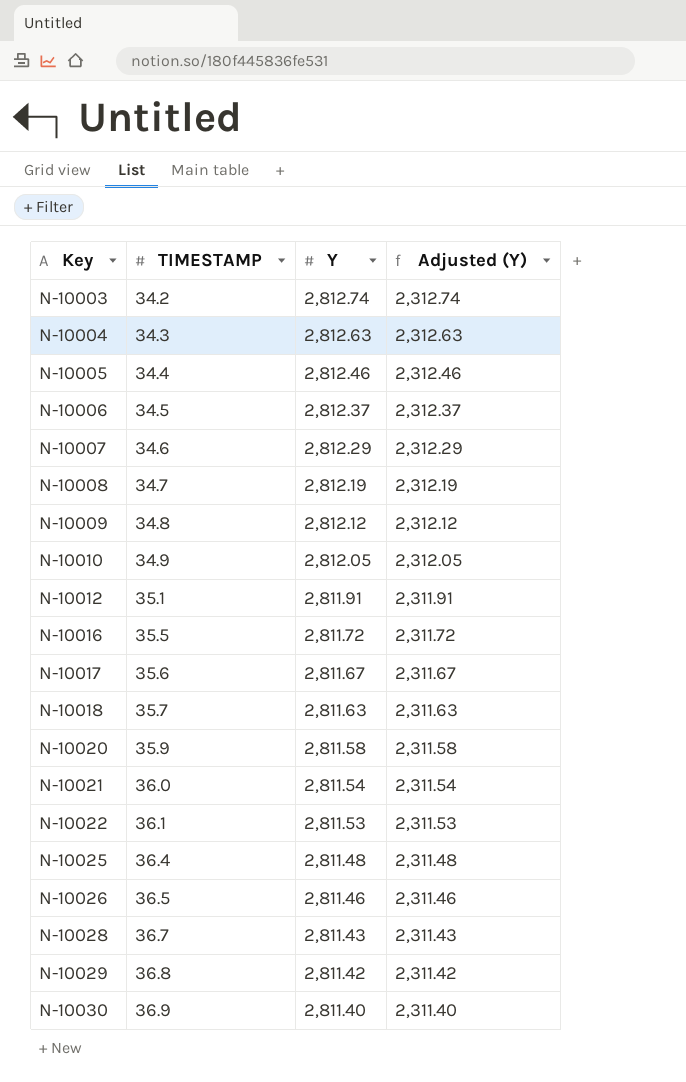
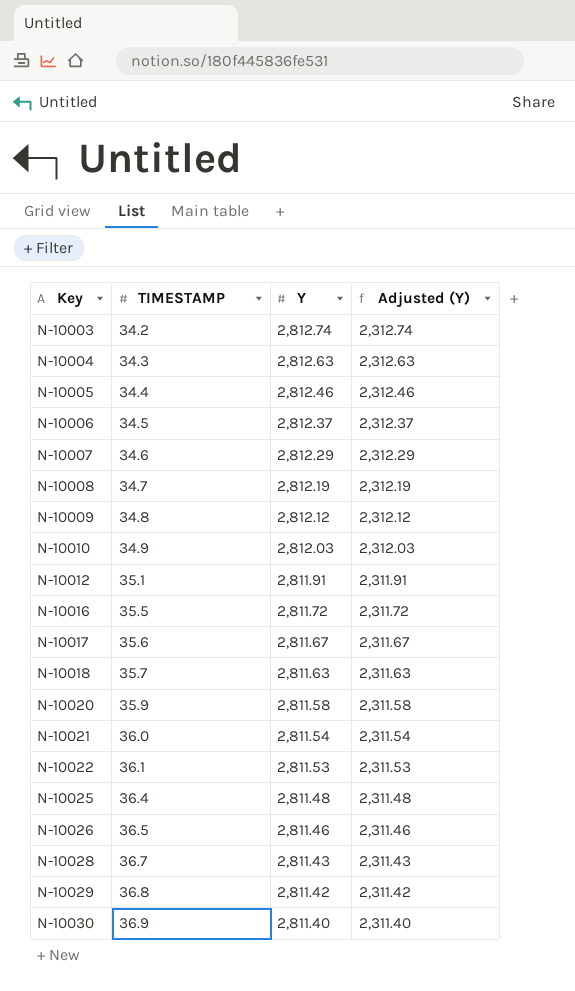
N-10010 | Y: 2,812.05 -> 2,812.03
N-10010 | Adjusted (Y): 2,312.05 -> 2,312.03

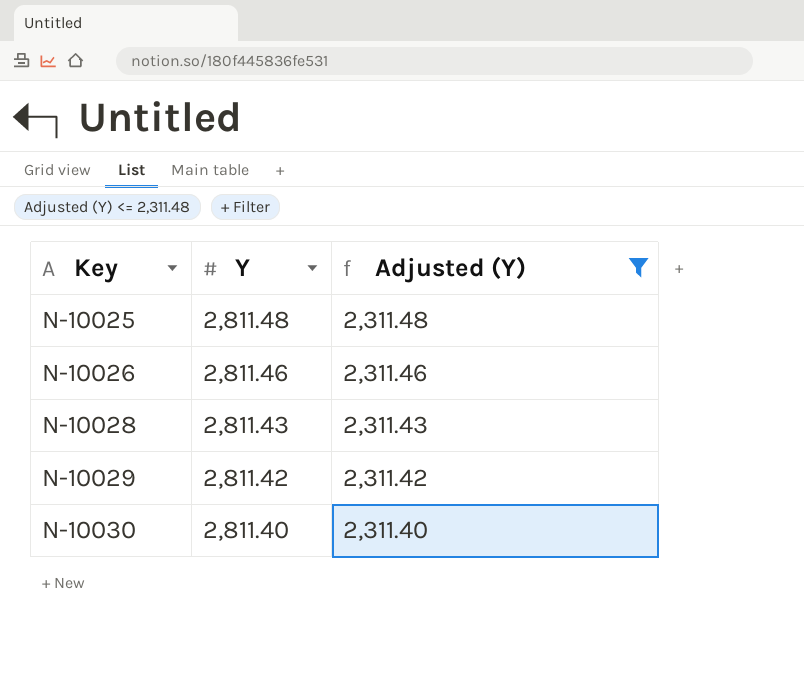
filter: none -> Adjusted (Y) <= 2,311.48
column TIMESTAMP | position: 2 -> none

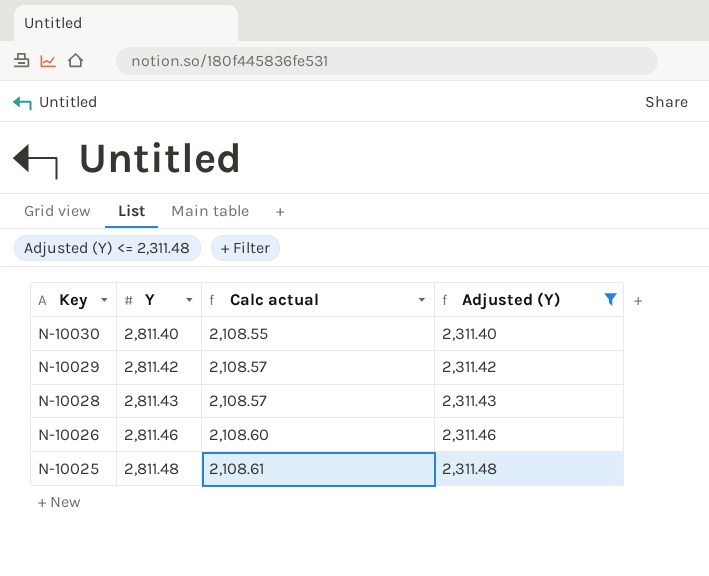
row order: Key ascending -> Key descending
column Calc actual | formula: none -> [Y] * 0.75

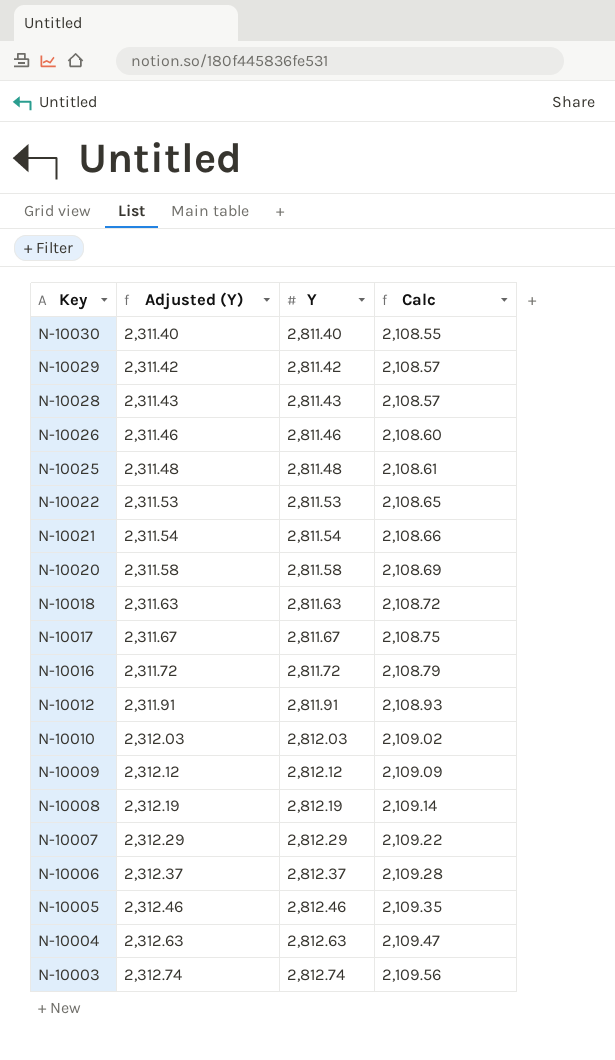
filter: Adjusted (Y) <= 2,311.48 -> none
column Adjusted (Y) | position: 4 -> 2
column name: Calc actual -> Calc

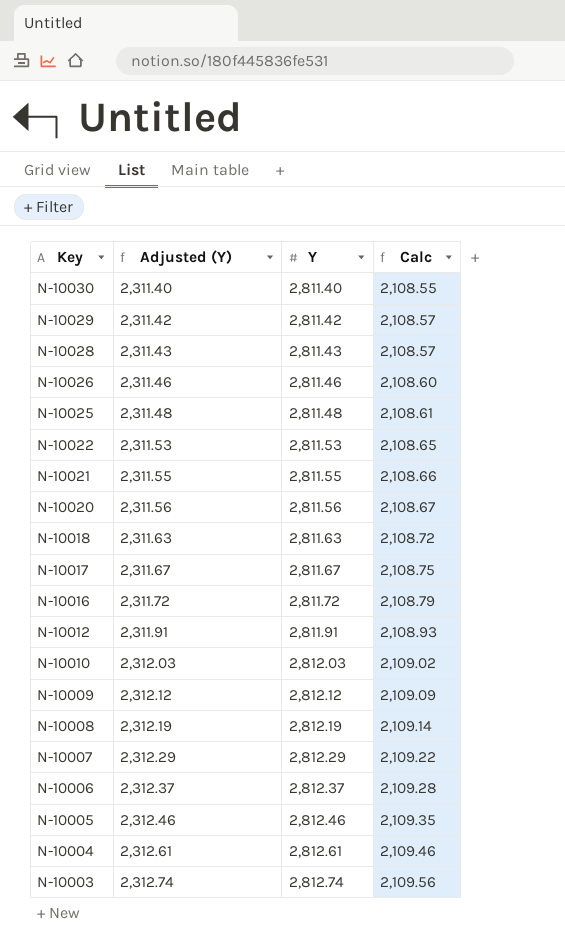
N-10021 | Adjusted (Y): 2,311.54 -> 2,311.55
N-10021 | Y: 2,811.54 -> 2,811.55
N-10020 | Adjusted (Y): 2,311.58 -> 2,311.56
N-10020 | Y: 2,811.58 -> 2,811.56
N-10020 | Calc: 2,108.69 -> 2,108.67
N-10004 | Adjusted (Y): 2,312.63 -> 2,312.61
N-10004 | Y: 2,812.63 -> 2,812.61
N-10004 | Calc: 2,109.47 -> 2,109.46

